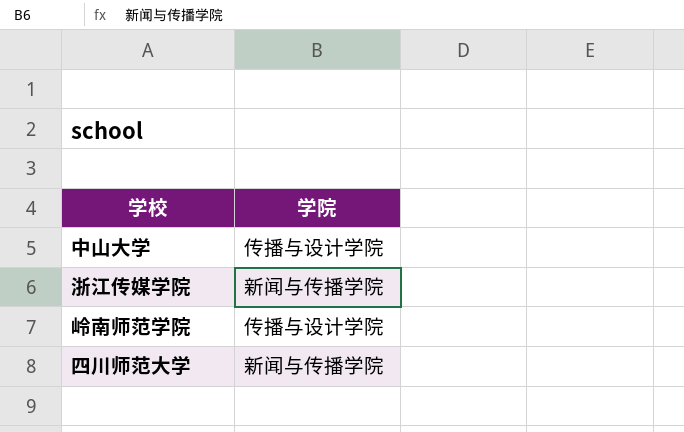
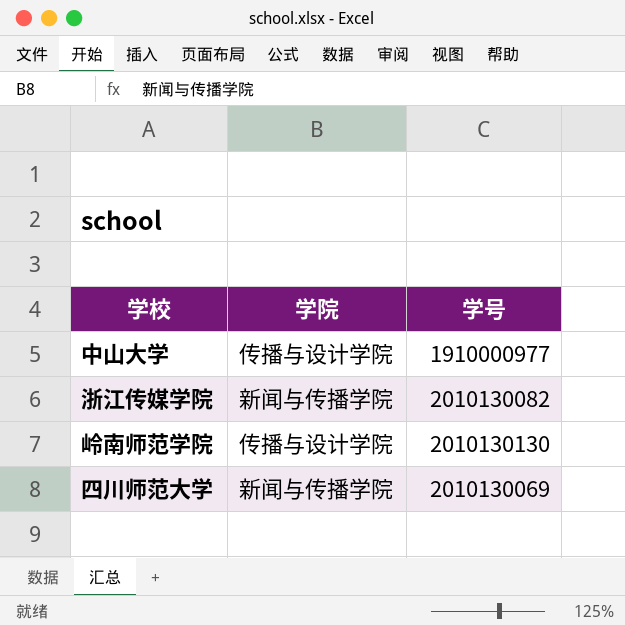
column 学号 | position: none -> 3

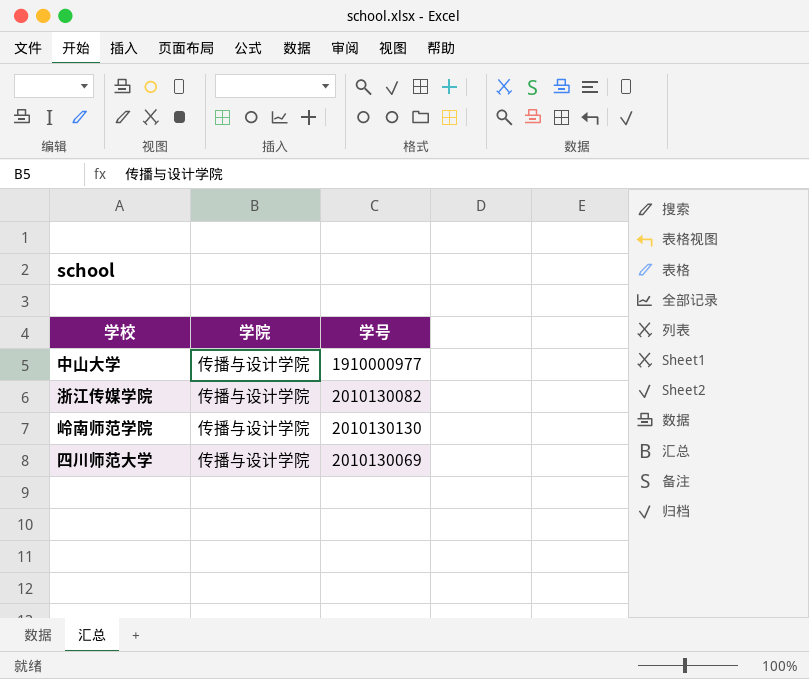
浙江传媒学院 | 学院: 新闻与传播学院 -> 传播与设计学院
四川师范大学 | 学院: 新闻与传播学院 -> 传播与设计学院

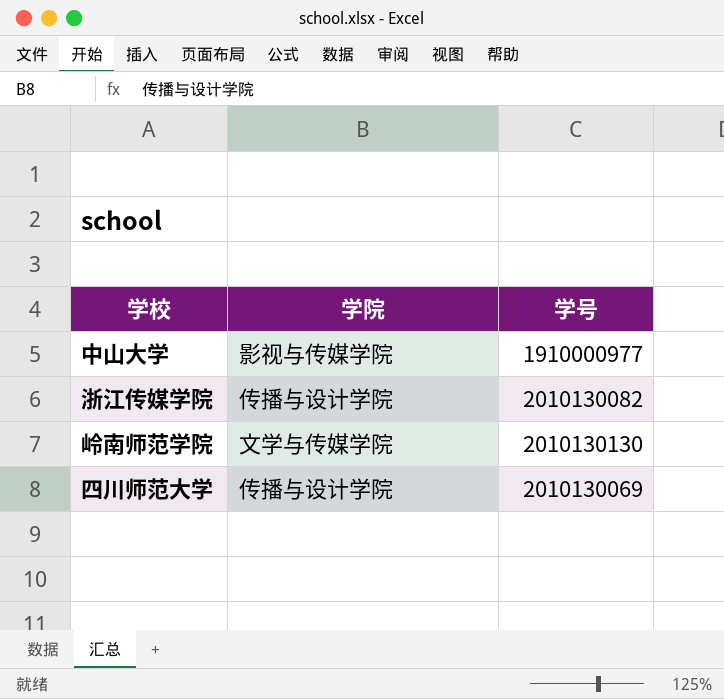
中山大学 | 学院: 传播与设计学院 -> 影视与传媒学院
岭南师范学院 | 学院: 传播与设计学院 -> 文学与传媒学院

